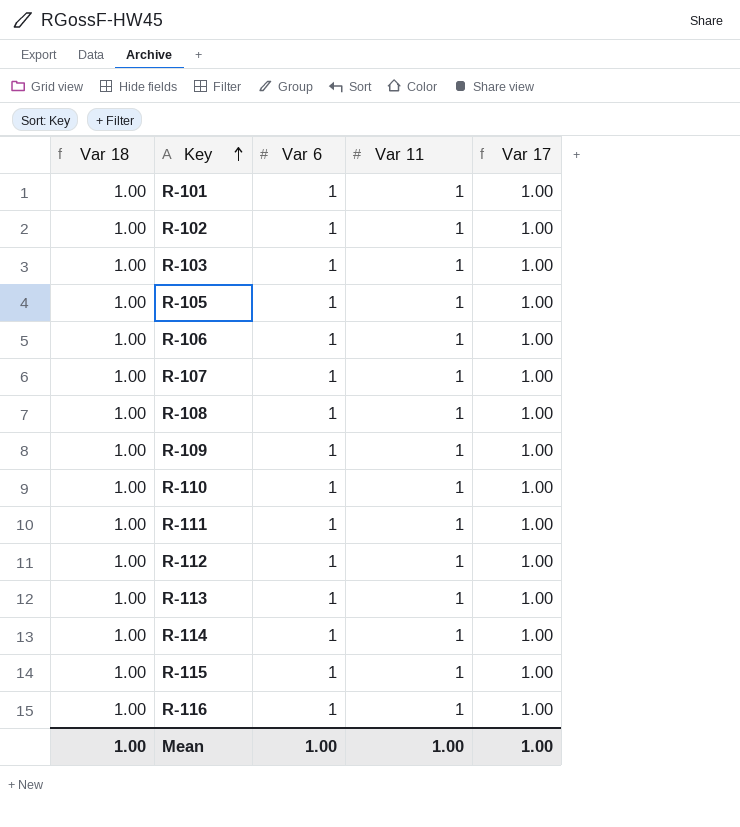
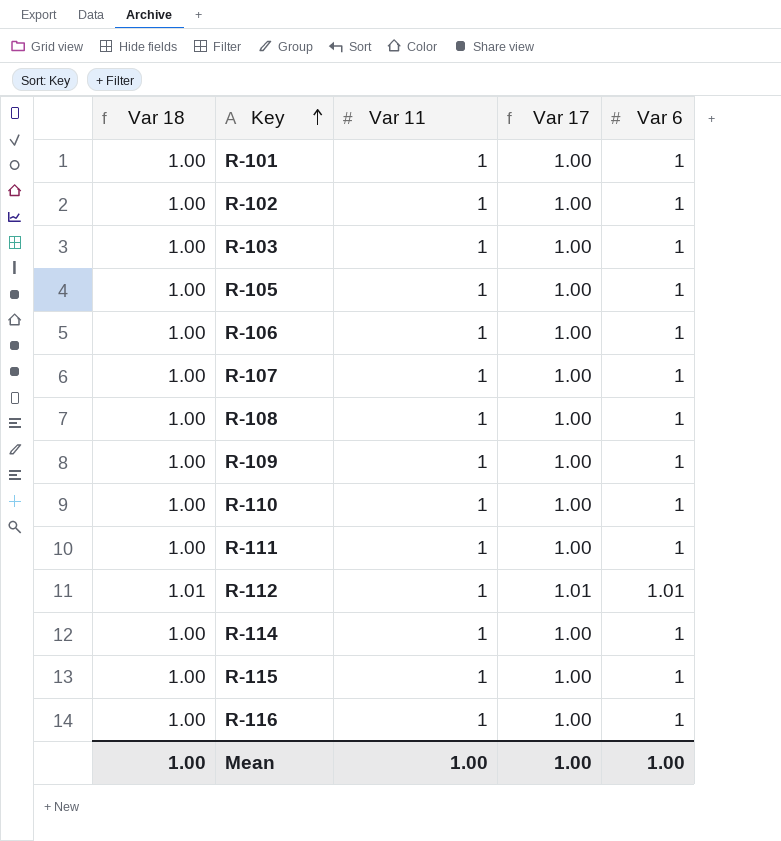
column Var 6 | position: 3 -> 5
row R-113: 1.00 | 1 | 1 | 1.00 -> none
R-112 | Var 18: 1.00 -> 1.01
R-112 | Var 17: 1.00 -> 1.01
R-112 | Var 6: 1 -> 1.01

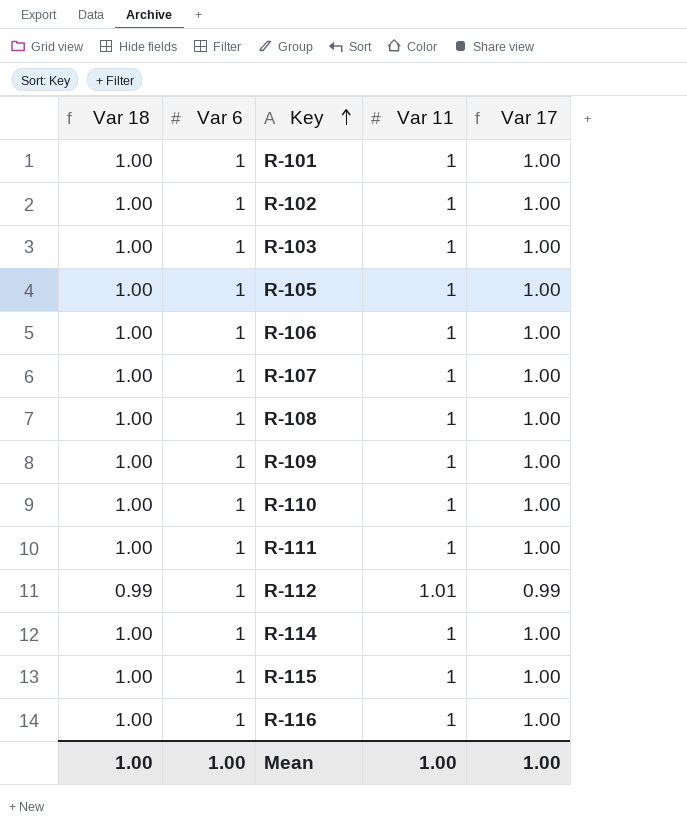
column Var 6 | position: 5 -> 2
R-112 | Var 18: 1.01 -> 0.99
R-112 | Var 6: 1.01 -> 1
R-112 | Var 11: 1 -> 1.01
R-112 | Var 17: 1.01 -> 0.99

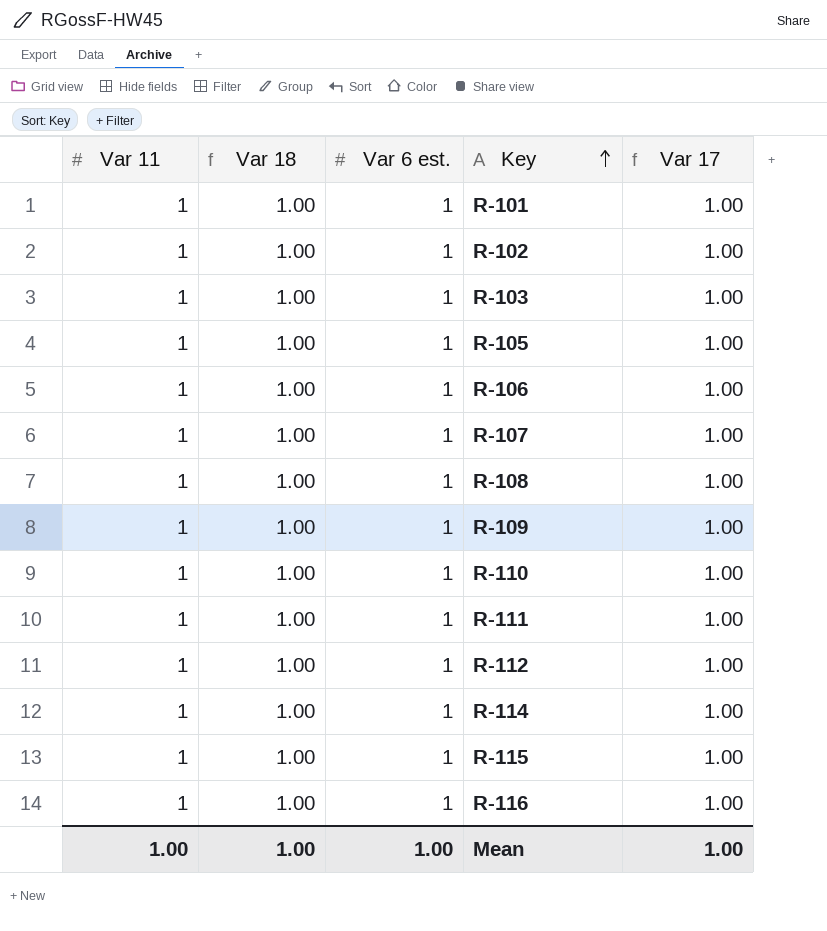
column Var 11 | position: 4 -> 1
column name: Var 6 -> Var 6 est.
R-112 | Var 11: 1.01 -> 1
R-112 | Var 18: 0.99 -> 1.00
R-112 | Var 17: 0.99 -> 1.00

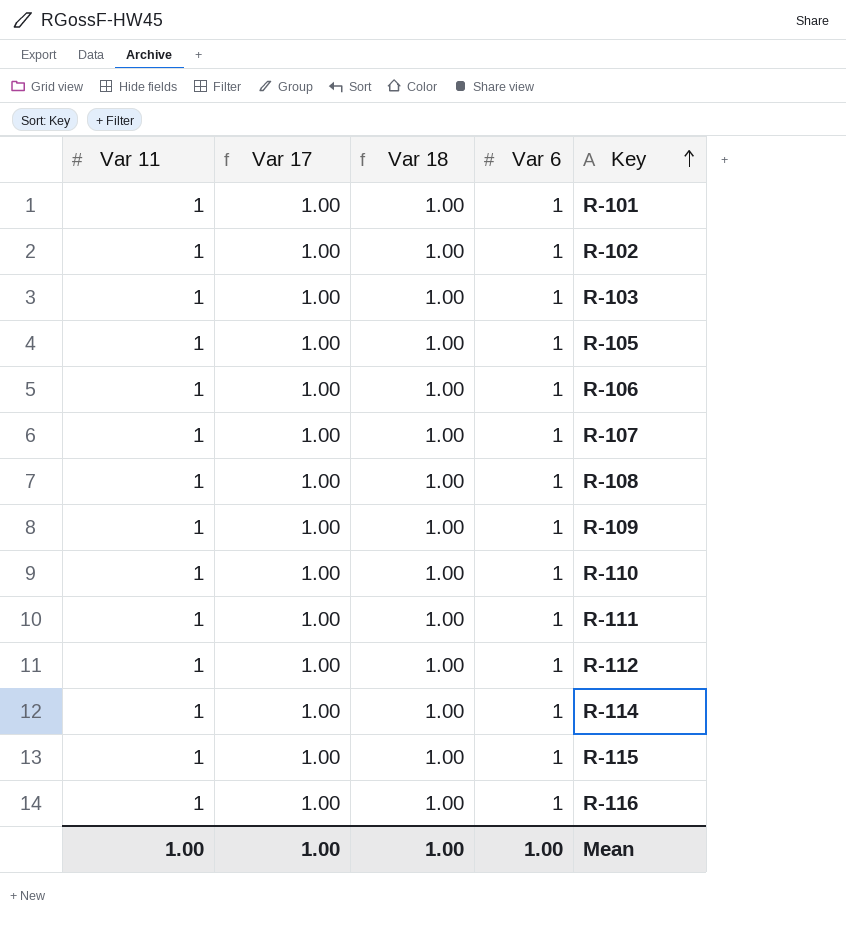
column Var 17 | position: 5 -> 2
column name: Var 6 est. -> Var 6

